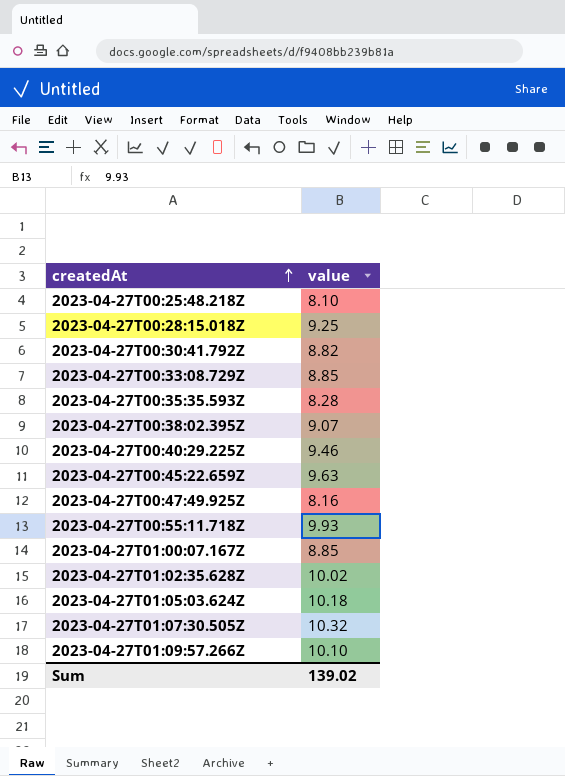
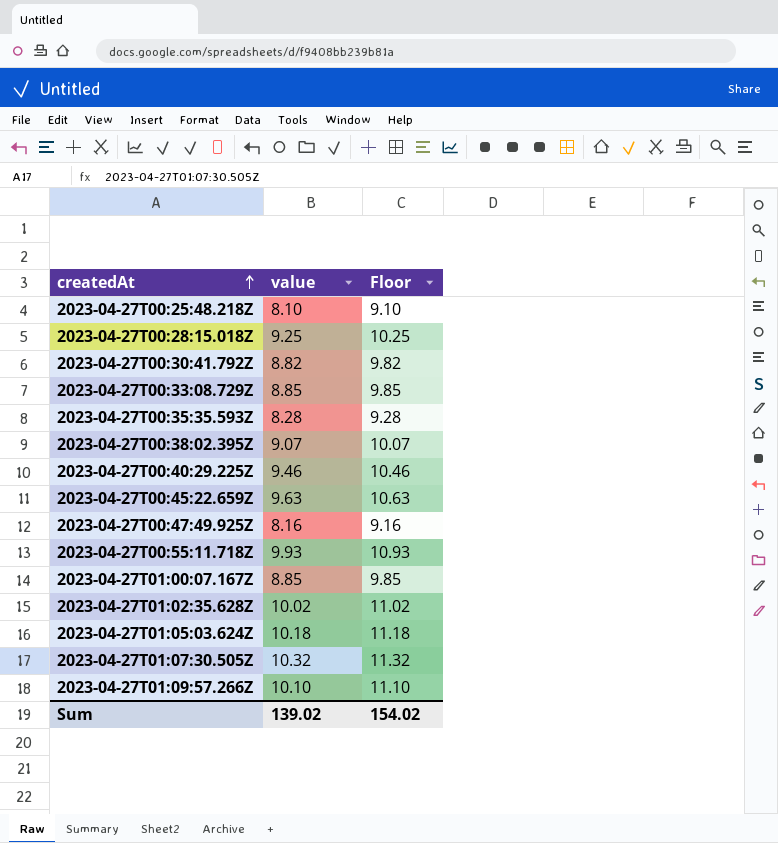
column Floor | formula: none -> [value] + 1

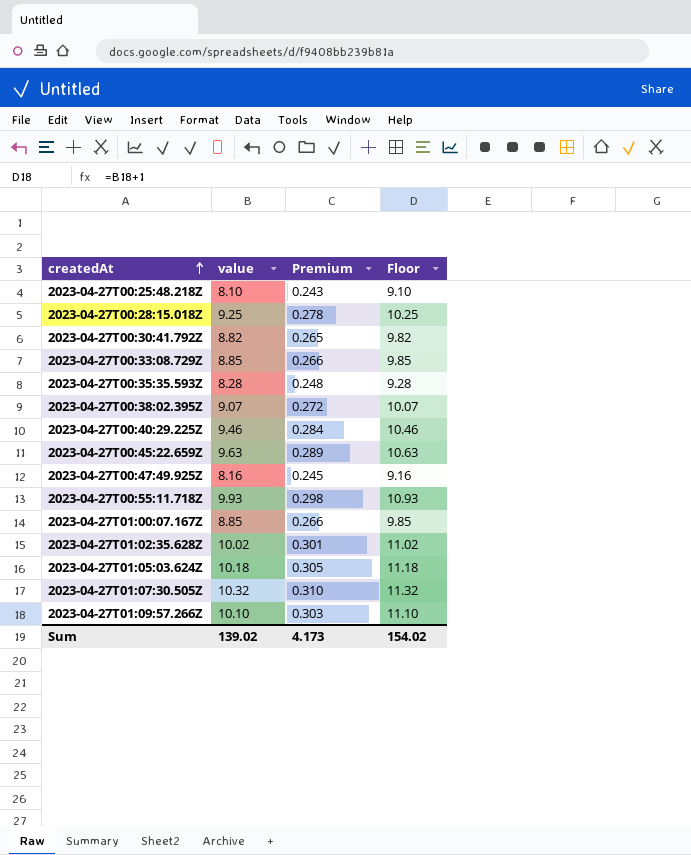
column Premium | formula: none -> [value] * 0.03

